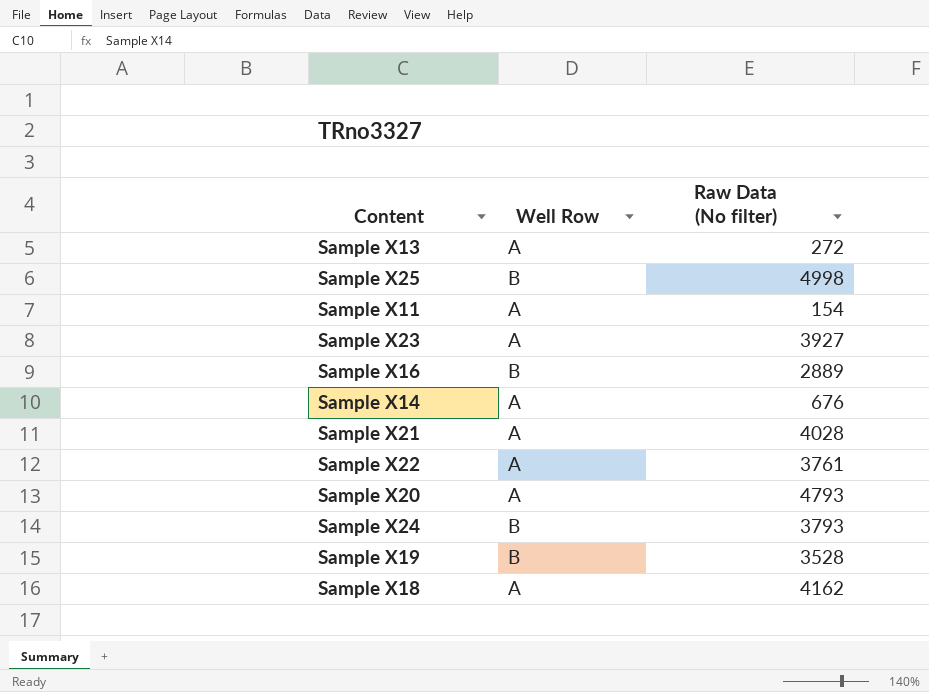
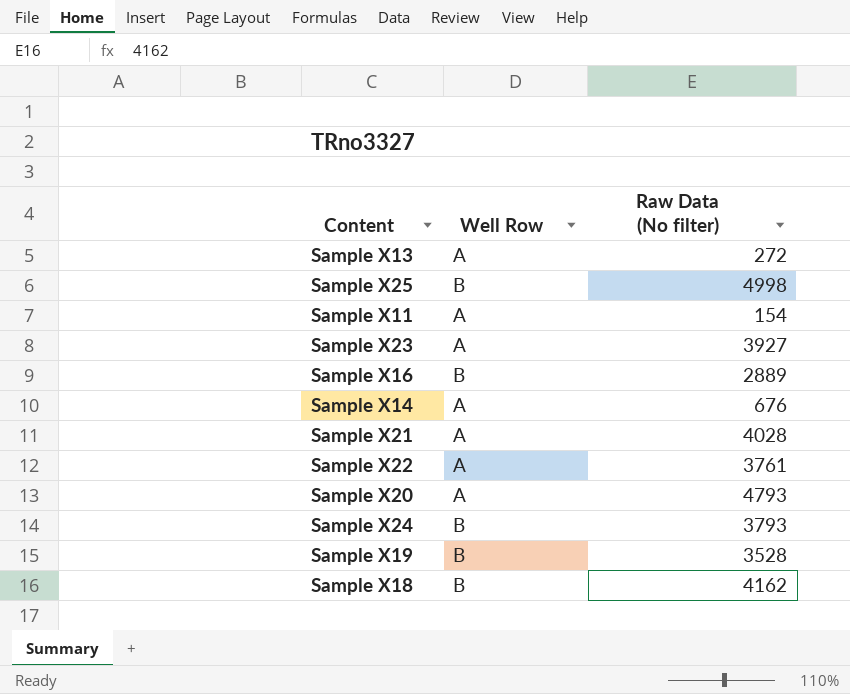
Sample X18 | Well Row: A -> B

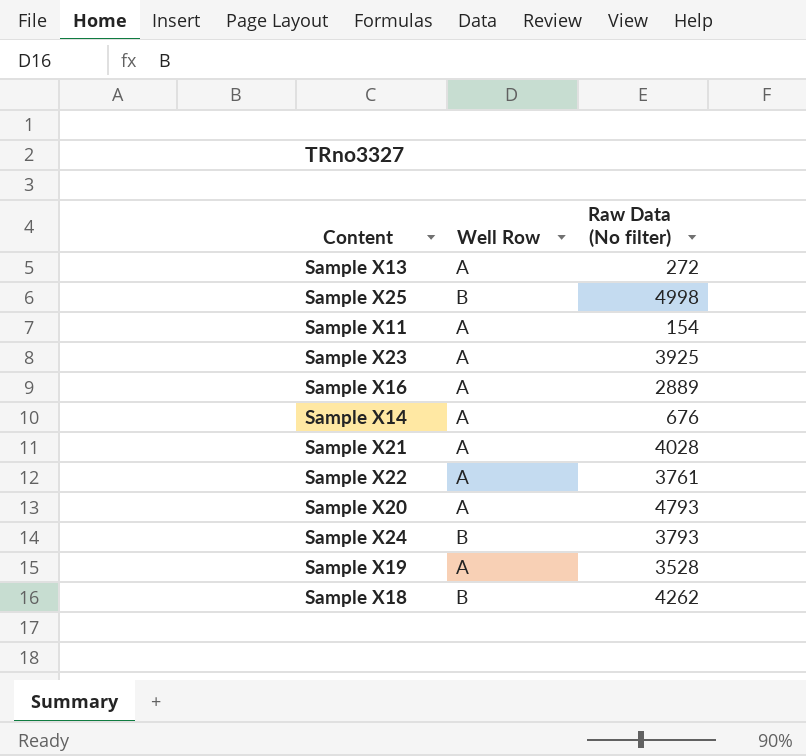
Sample X23 | Raw Data (No filter): 3927 -> 3925
Sample X16 | Well Row: B -> A
Sample X19 | Well Row: B -> A
Sample X18 | Raw Data (No filter): 4162 -> 4262

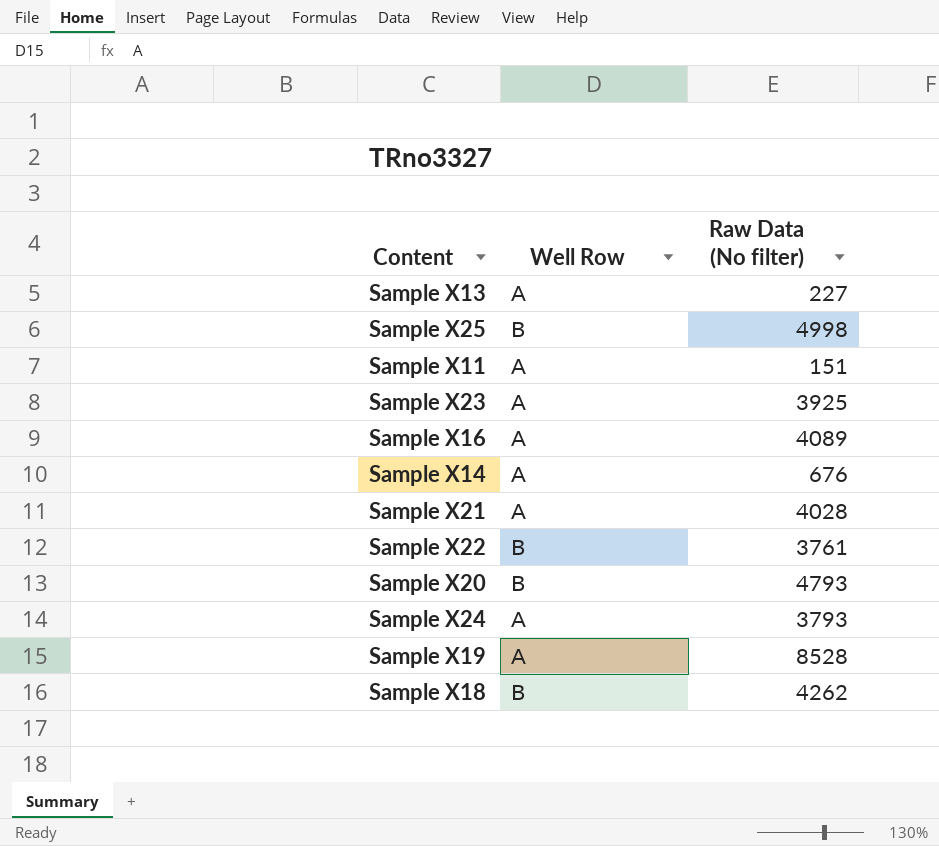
Sample X13 | Raw Data (No filter): 272 -> 227
Sample X11 | Raw Data (No filter): 154 -> 151
Sample X16 | Raw Data (No filter): 2889 -> 4089
Sample X22 | Well Row: A -> B
Sample X20 | Well Row: A -> B
Sample X24 | Well Row: B -> A
Sample X19 | Raw Data (No filter): 3528 -> 8528

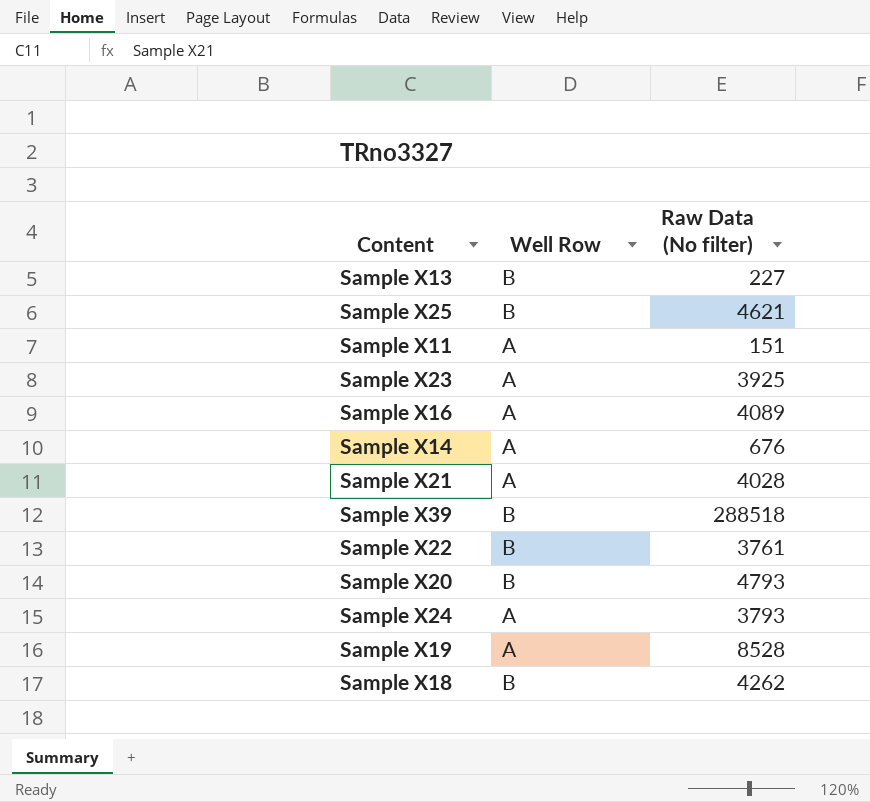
Sample X13 | Well Row: A -> B
Sample X25 | Raw Data (No filter): 4998 -> 4621
row Sample X39: none -> B | 288518

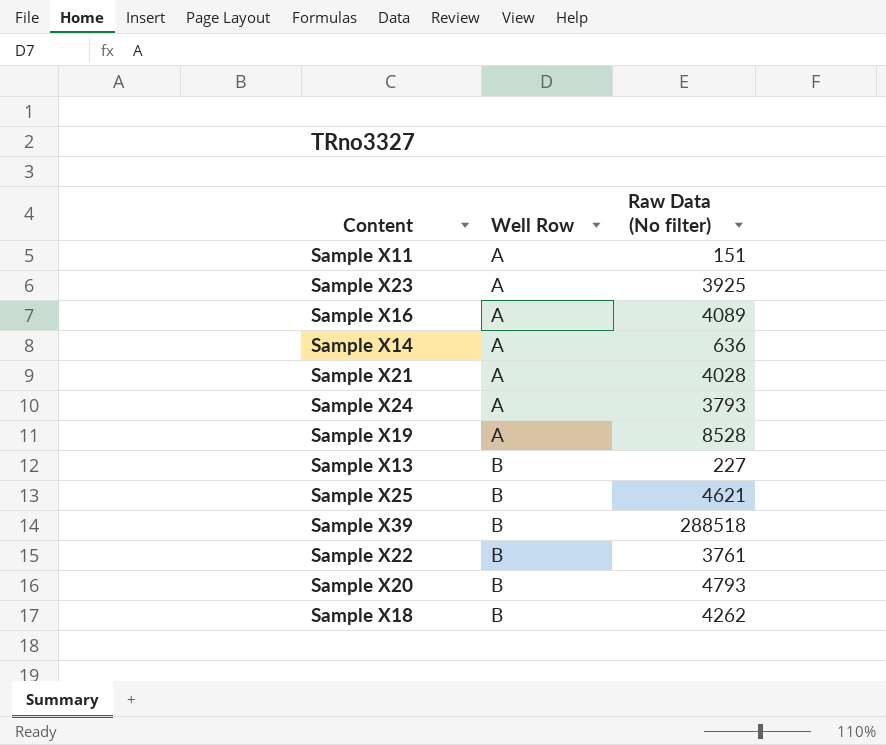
row order: none -> Well Row ascending
Sample X14 | Raw Data (No filter): 676 -> 636

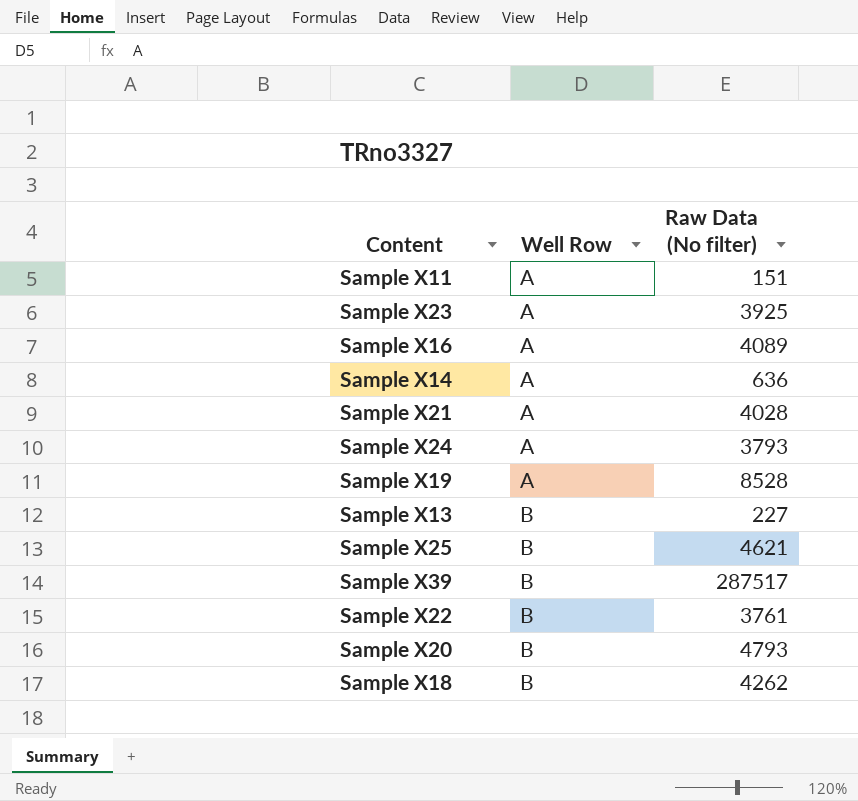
Sample X39 | Raw Data (No filter): 288518 -> 287517

